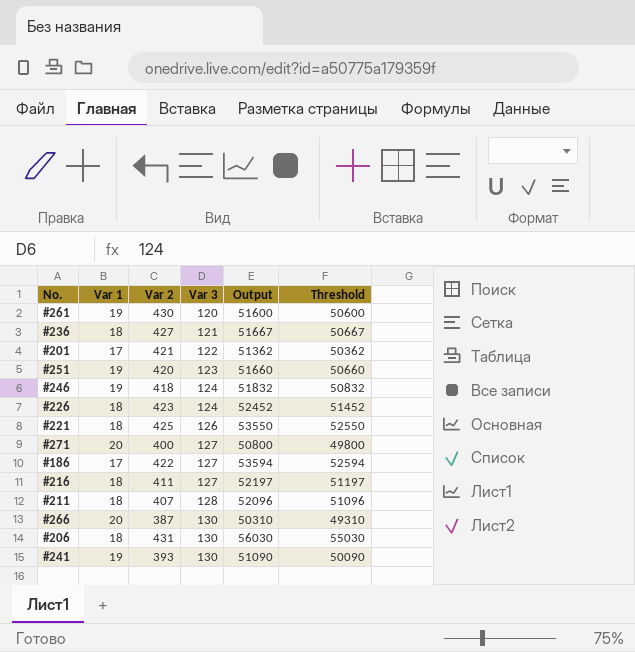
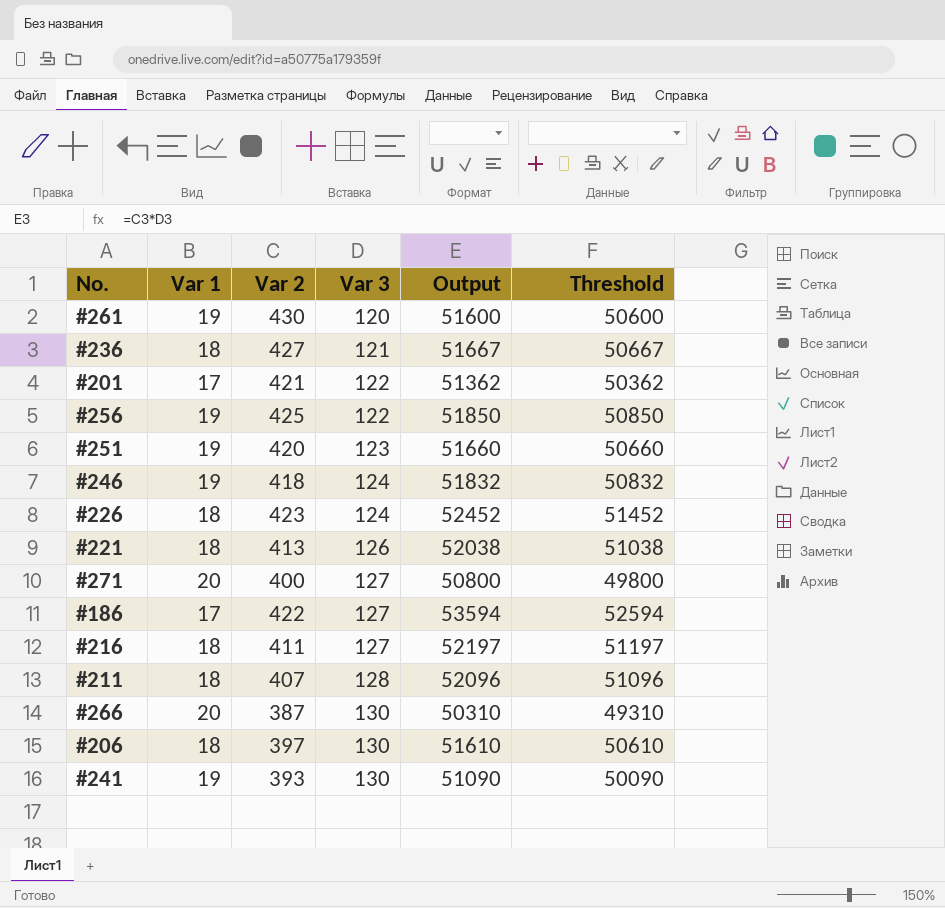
row #256: none -> 19 | 425 | 122 | 51850 | 50850
#221 | Var 2: 425 -> 413
#221 | Output: 53550 -> 52038
#221 | Threshold: 52550 -> 51038
#206 | Var 2: 431 -> 397
#206 | Output: 56030 -> 51610
#206 | Threshold: 55030 -> 50610

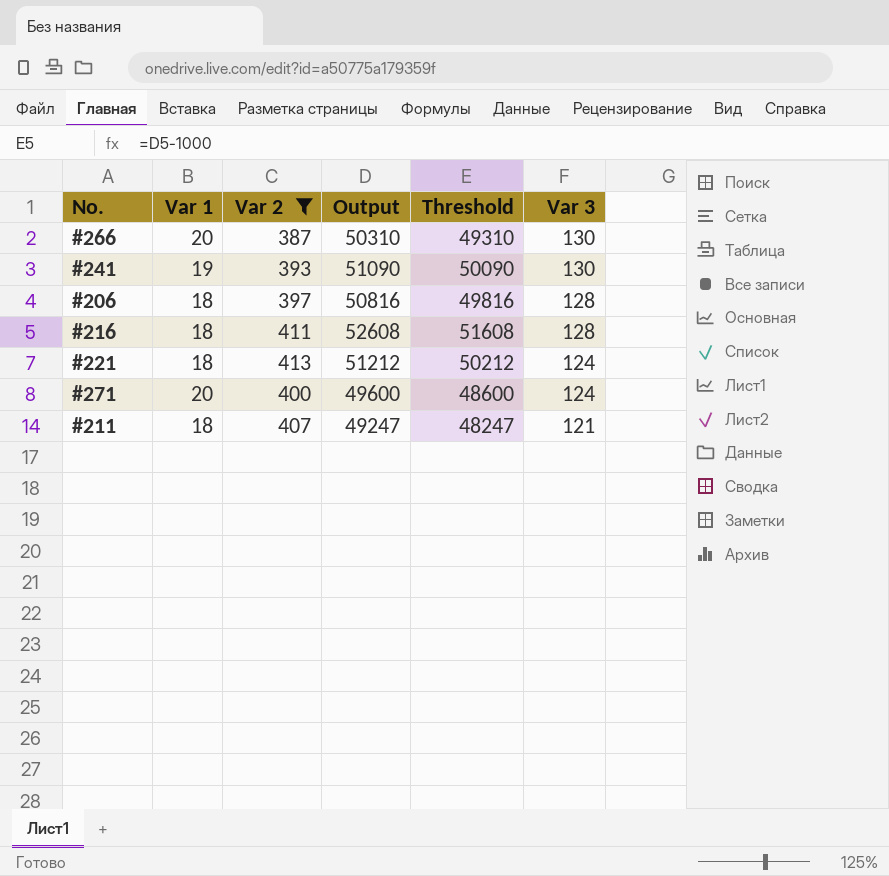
filter: none -> Var 2 <= 413
row order: Var 3 ascending -> Var 3 descending
column Var 3 | position: 4 -> 6
#206 | Output: 51610 -> 50816
#206 | Threshold: 50610 -> 49816
#206 | Var 3: 130 -> 128
#216 | Output: 52197 -> 52608
#216 | Threshold: 51197 -> 51608
#216 | Var 3: 127 -> 128
#221 | Output: 52038 -> 51212
#221 | Threshold: 51038 -> 50212
#221 | Var 3: 126 -> 124
#271 | Output: 50800 -> 49600
#271 | Threshold: 49800 -> 48600
#271 | Var 3: 127 -> 124
#211 | Output: 52096 -> 49247
#211 | Threshold: 51096 -> 48247
#211 | Var 3: 128 -> 121

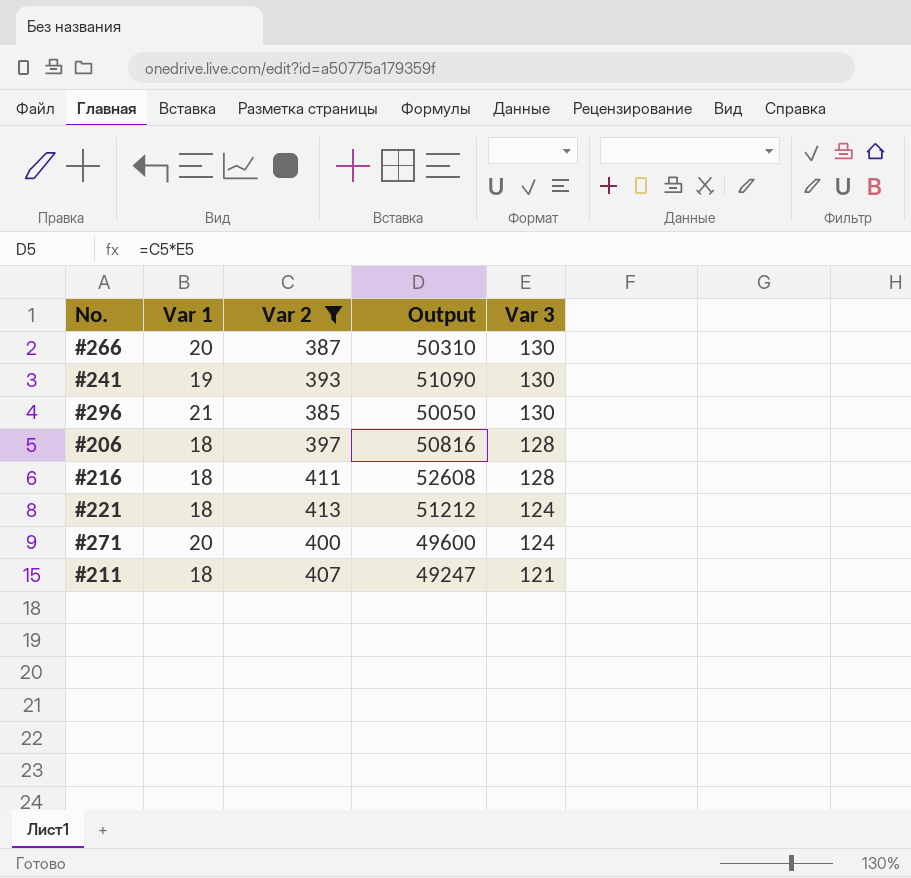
column Threshold | formula: [Output] - 1000 -> none
row #296: none -> 21 | 385 | 50050 | 130

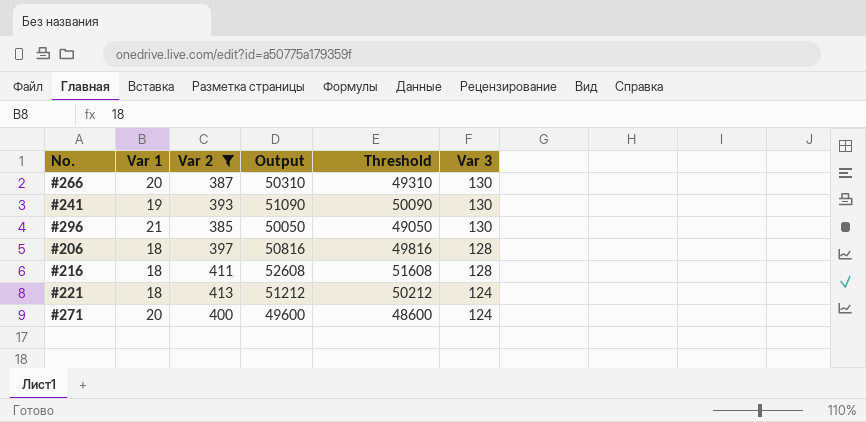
column Threshold | formula: none -> [Output] - 1000
row #211: 18 | 407 | 49247 | 121 -> none

